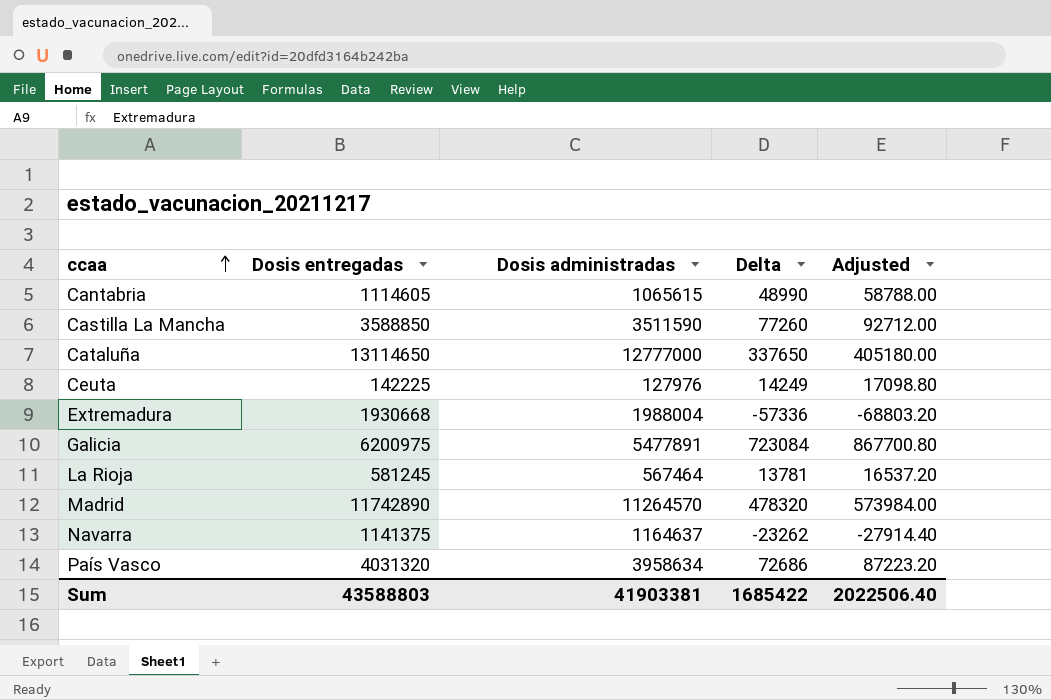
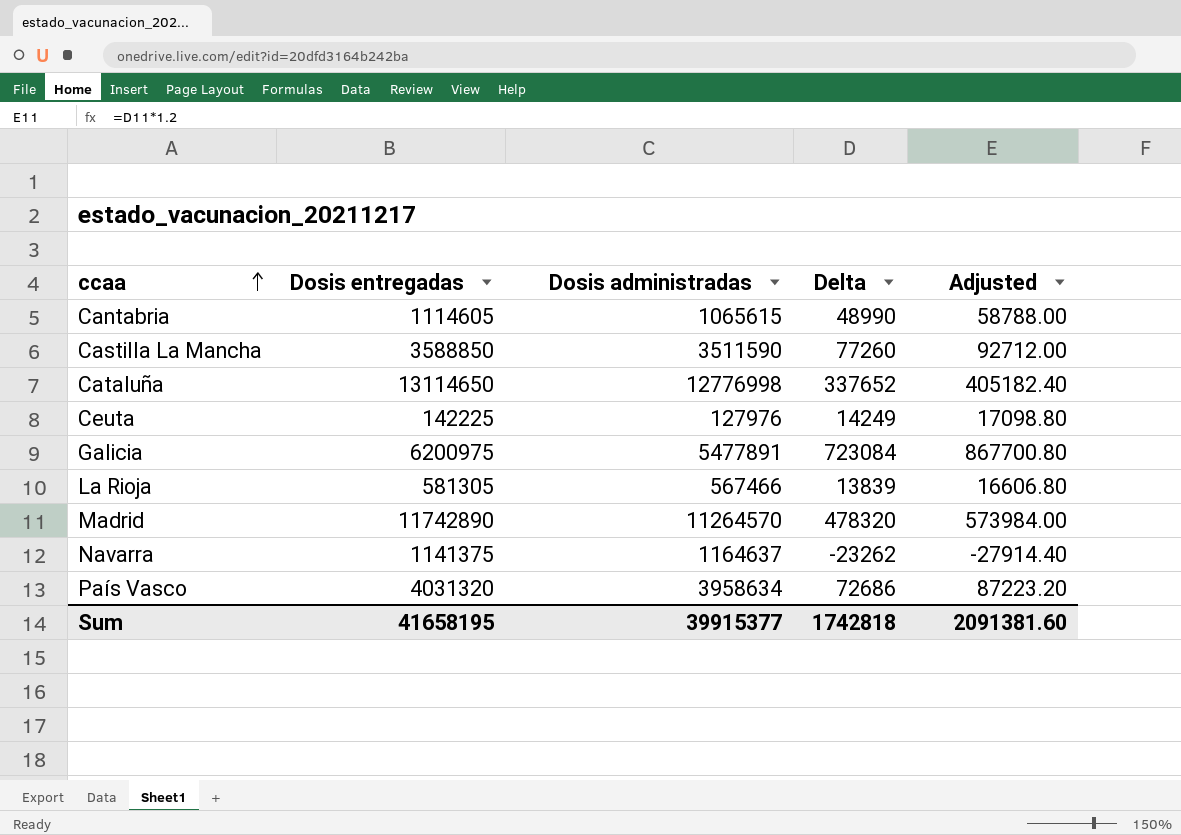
row Extremadura: 1930668 | 1988004 | -57336 | -68803.20 -> none
Cataluña | Dosis administradas: 12777000 -> 12776998
Cataluña | Delta: 337650 -> 337652
Cataluña | Adjusted: 405180.00 -> 405182.40
La Rioja | Dosis entregadas: 581245 -> 581305
La Rioja | Dosis administradas: 567464 -> 567466
La Rioja | Delta: 13781 -> 13839
La Rioja | Adjusted: 16537.20 -> 16606.80
Sum | Dosis entregadas: 43588803 -> 41658195
Sum | Dosis administradas: 41903381 -> 39915377
Sum | Delta: 1685422 -> 1742818
Sum | Adjusted: 2022506.40 -> 2091381.60

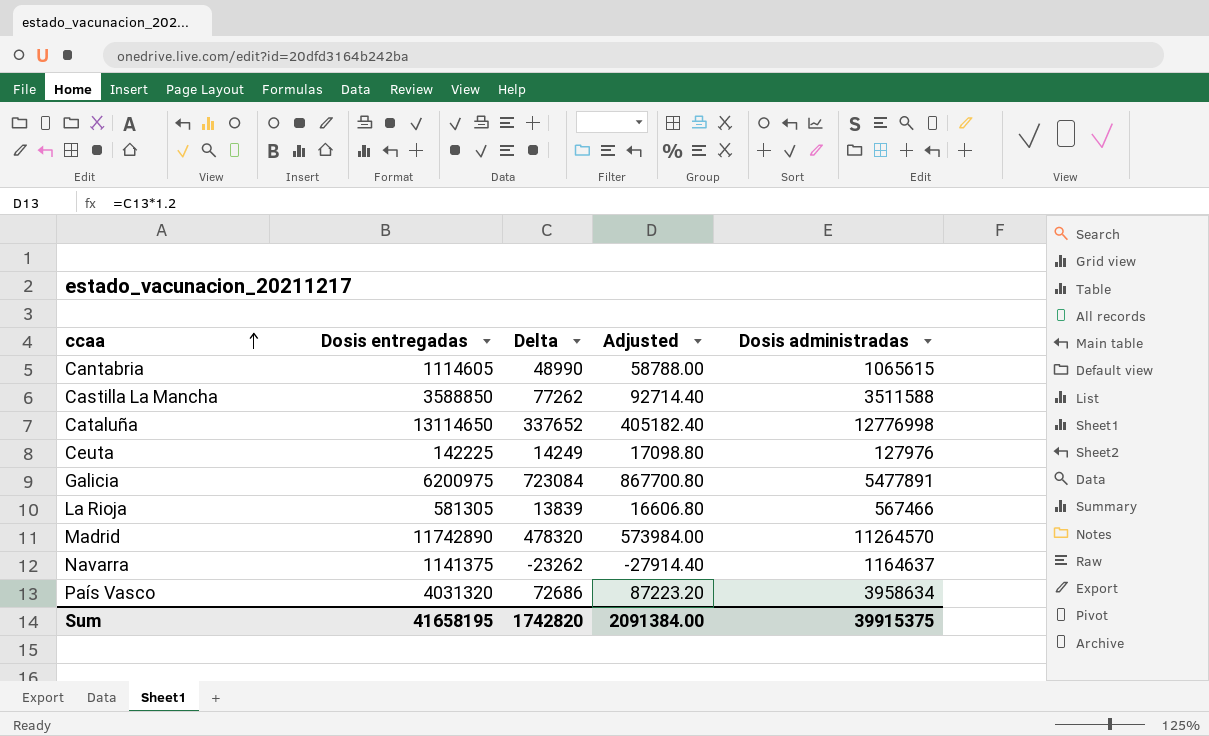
column Dosis administradas | position: 3 -> 5
Castilla La Mancha | Delta: 77260 -> 77262
Castilla La Mancha | Adjusted: 92712.00 -> 92714.40
Castilla La Mancha | Dosis administradas: 3511590 -> 3511588
Sum | Delta: 1742818 -> 1742820
Sum | Adjusted: 2091381.60 -> 2091384.00
Sum | Dosis administradas: 39915377 -> 39915375

